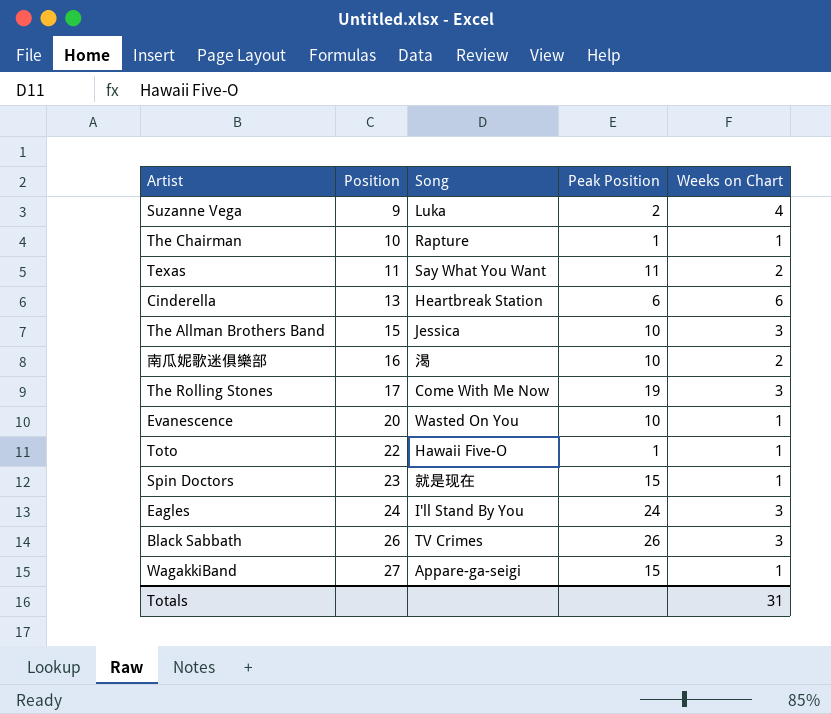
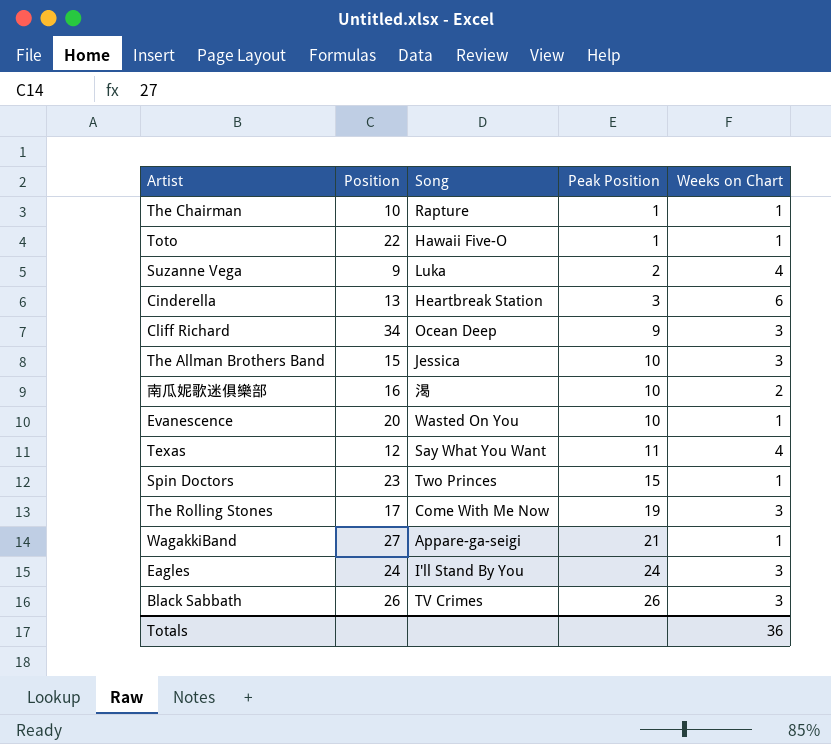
row order: Position ascending -> Peak Position ascending
Cinderella | Peak Position: 6 -> 3
row Cliff Richard: none -> 34 | Ocean Deep | 9 | 3
Texas | Position: 11 -> 12
Texas | Weeks on Chart: 2 -> 4
Spin Doctors | Song: 就是现在 -> Two Princes
WagakkiBand | Peak Position: 15 -> 21
Totals | Weeks on Chart: 31 -> 36

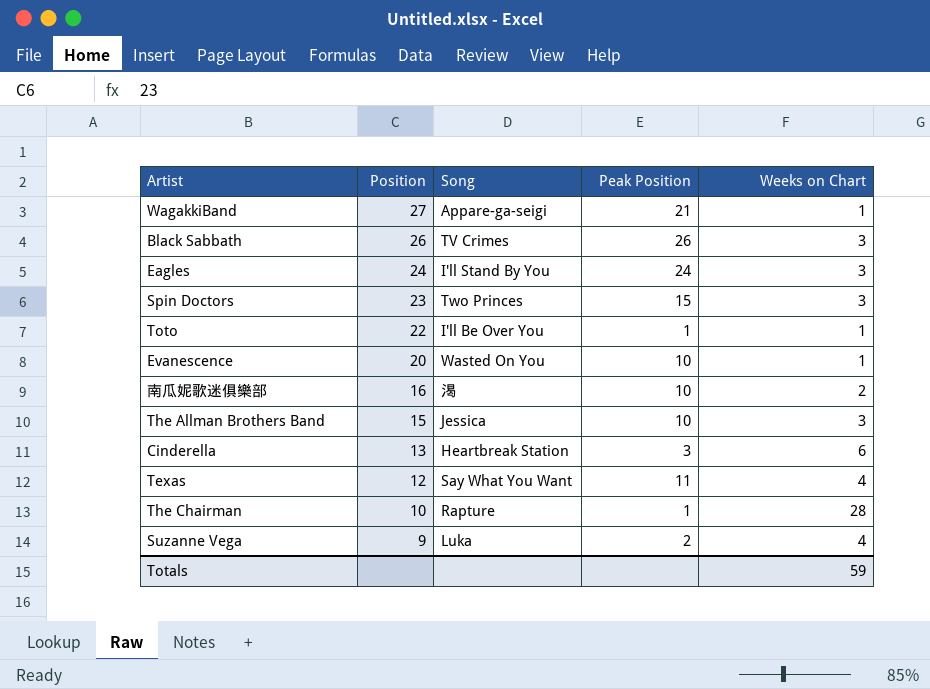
row order: Peak Position ascending -> Position descending
row Cliff Richard: 34 | Ocean Deep | 9 | 3 -> none
row The Rolling Stones: 17 | Come With Me Now | 19 | 3 -> none
Spin Doctors | Weeks on Chart: 1 -> 3
Toto | Song: Hawaii Five-O -> I'll Be Over You
The Chairman | Weeks on Chart: 1 -> 28
Totals | Weeks on Chart: 36 -> 59

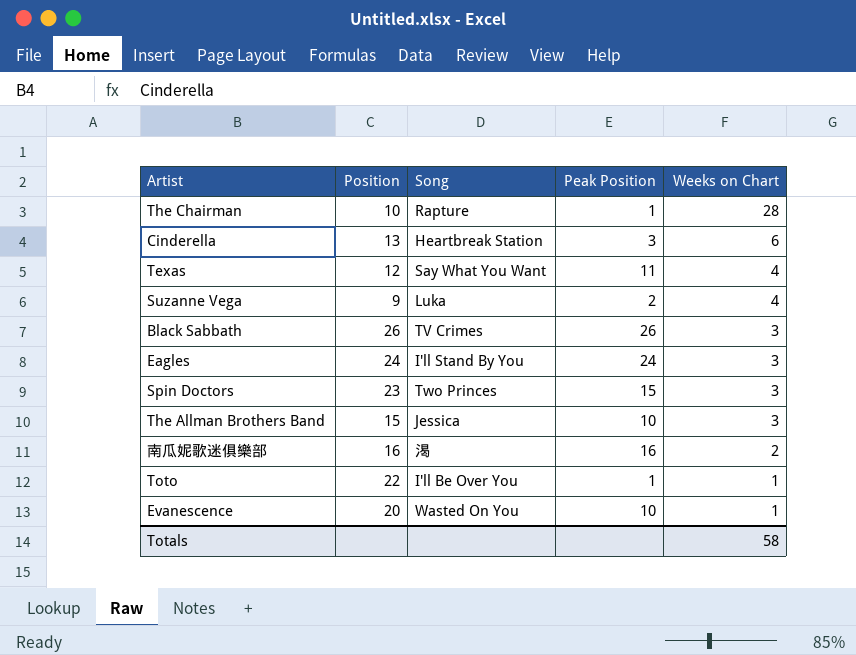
row order: Position descending -> Weeks on Chart descending
row WagakkiBand: 27 | Appare-ga-seigi | 21 | 1 -> none
南瓜妮歌迷俱樂部 | Peak Position: 10 -> 16
Totals | Weeks on Chart: 59 -> 58

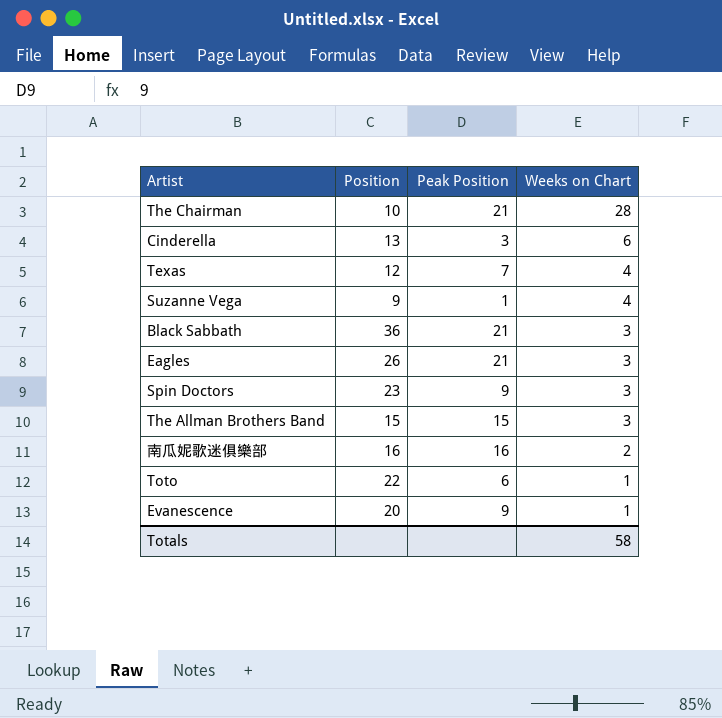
column Song | position: 3 -> none
The Chairman | Peak Position: 1 -> 21
Texas | Peak Position: 11 -> 7
Suzanne Vega | Peak Position: 2 -> 1
Black Sabbath | Position: 26 -> 36
Black Sabbath | Peak Position: 26 -> 21
Eagles | Position: 24 -> 26
Eagles | Peak Position: 24 -> 21
Spin Doctors | Peak Position: 15 -> 9
The Allman Brothers Band | Peak Position: 10 -> 15
Toto | Peak Position: 1 -> 6
Evanescence | Peak Position: 10 -> 9

